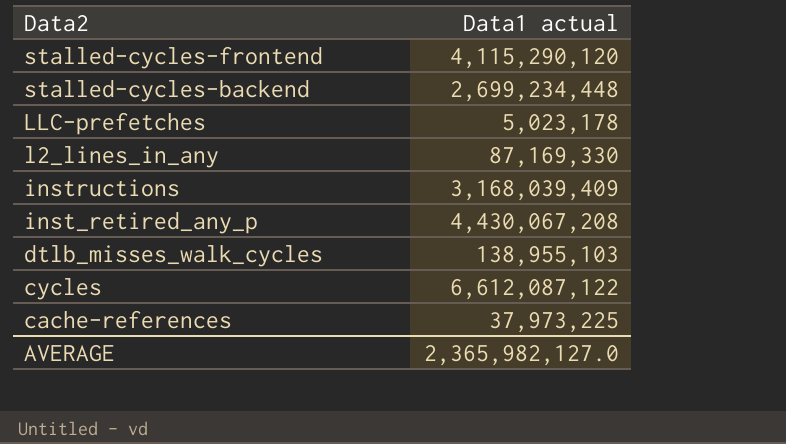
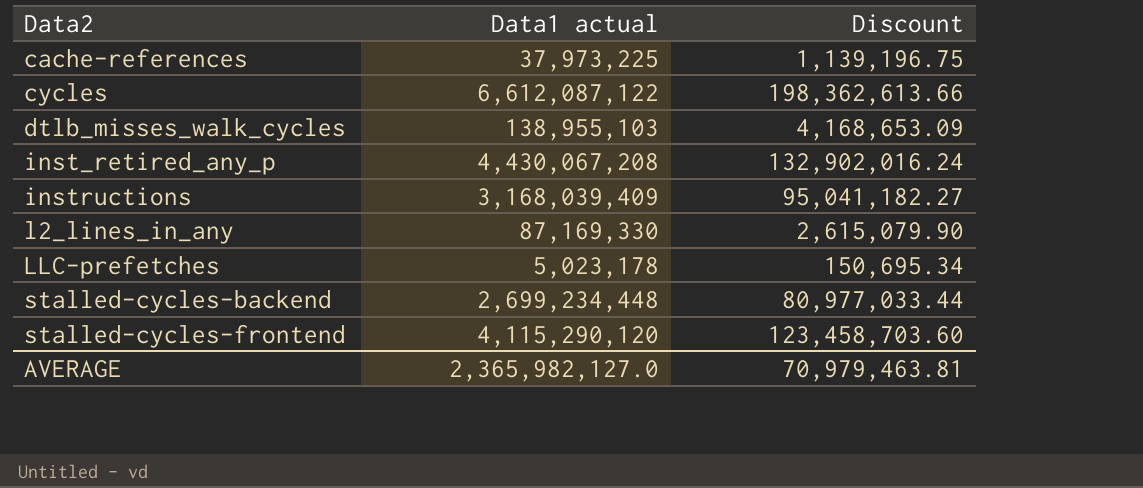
row order: Data2 descending -> Data2 ascending
column Discount | formula: none -> [Data1 actual] * 0.03

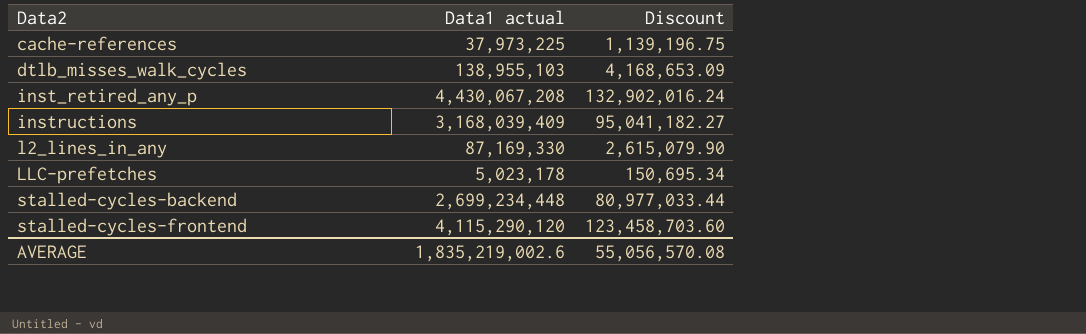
row cycles: 6,612,087,122 | 198,362,613.66 -> none
AVERAGE | Data1 actual: 2,365,982,127.0 -> 1,835,219,002.6
AVERAGE | Discount: 70,979,463.81 -> 55,056,570.08

